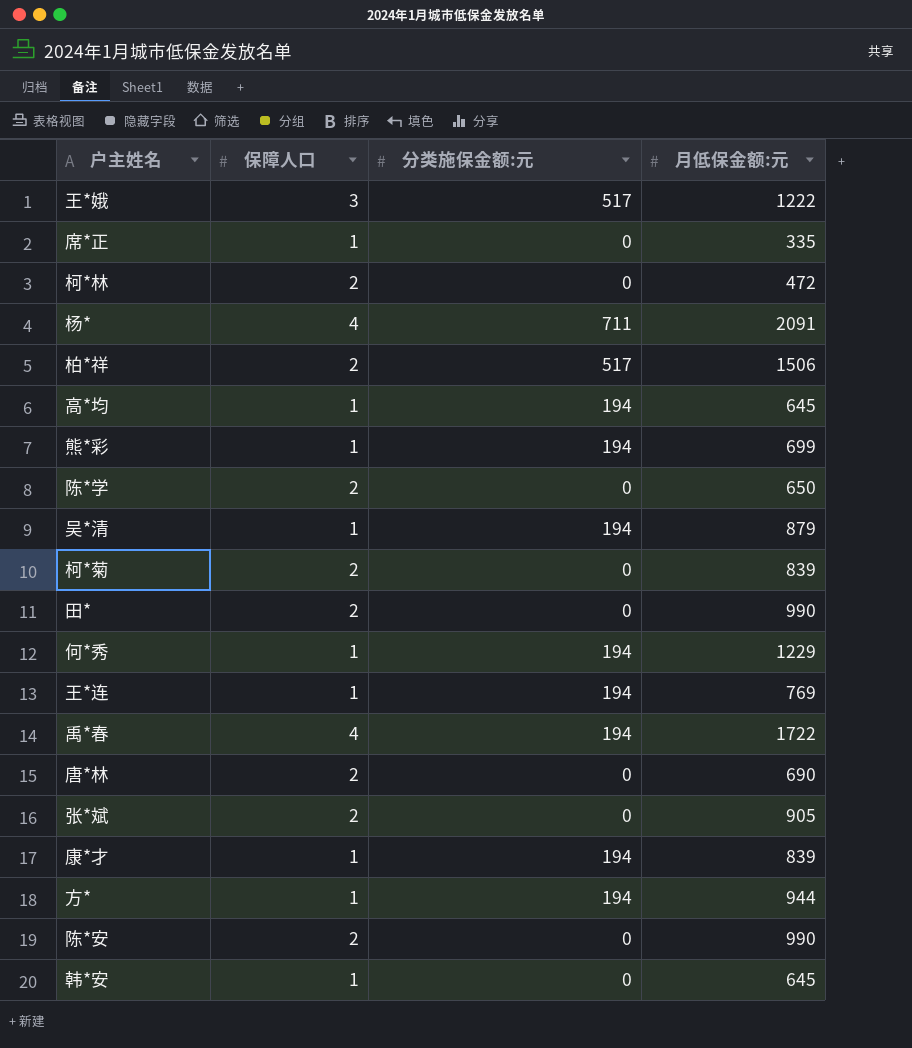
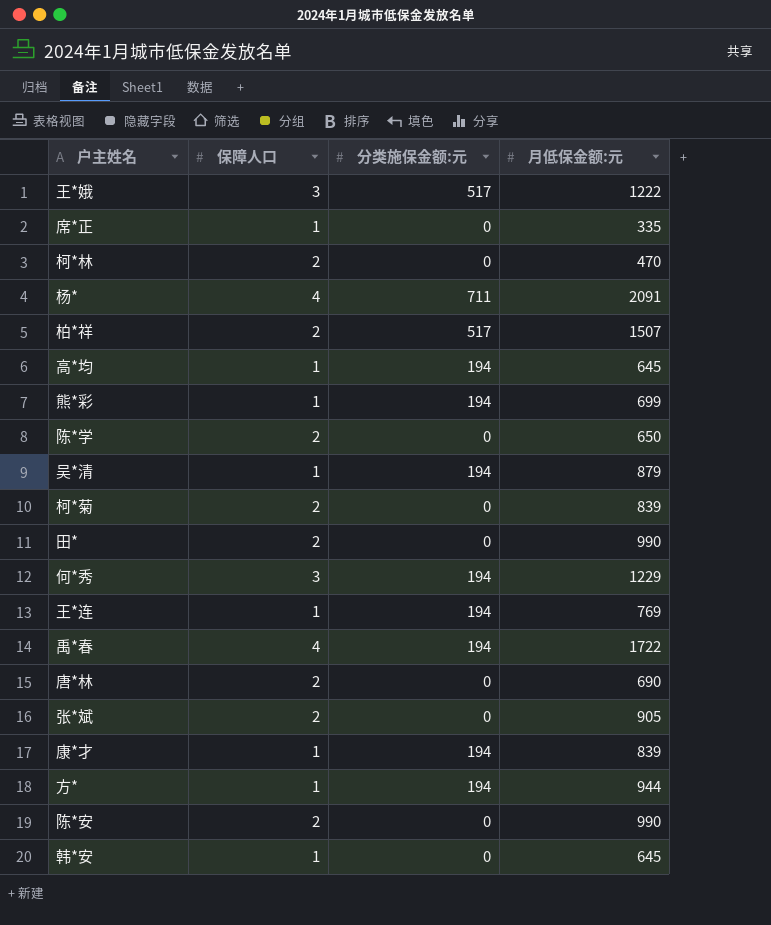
柯*林 | 月低保金额:元: 472 -> 470
柏*祥 | 月低保金额:元: 1506 -> 1507
何*秀 | 保障人口: 1 -> 3

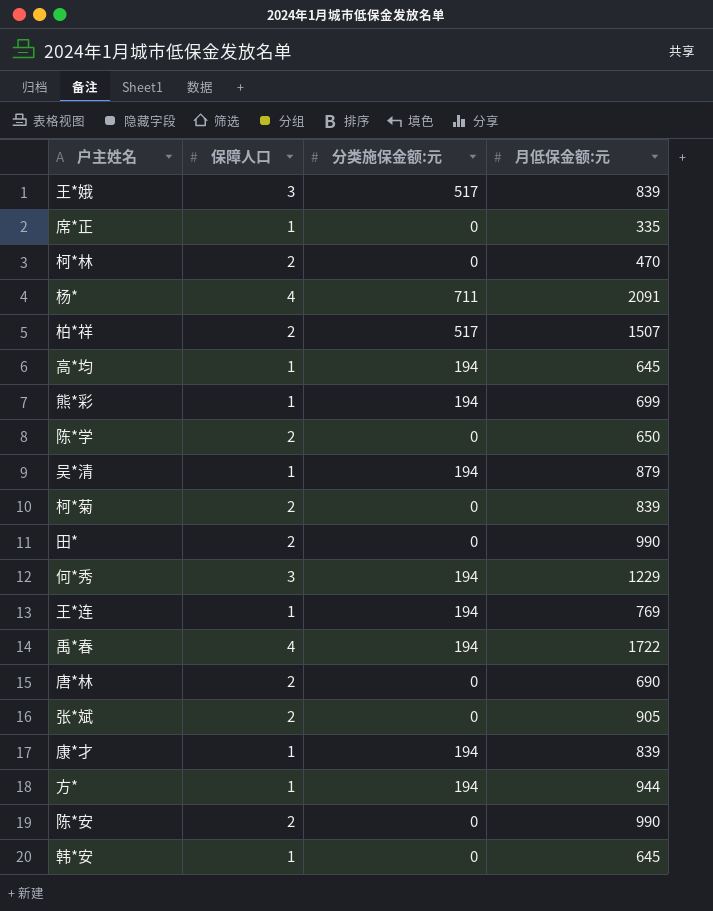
王*娥 | 月低保金额:元: 1222 -> 839

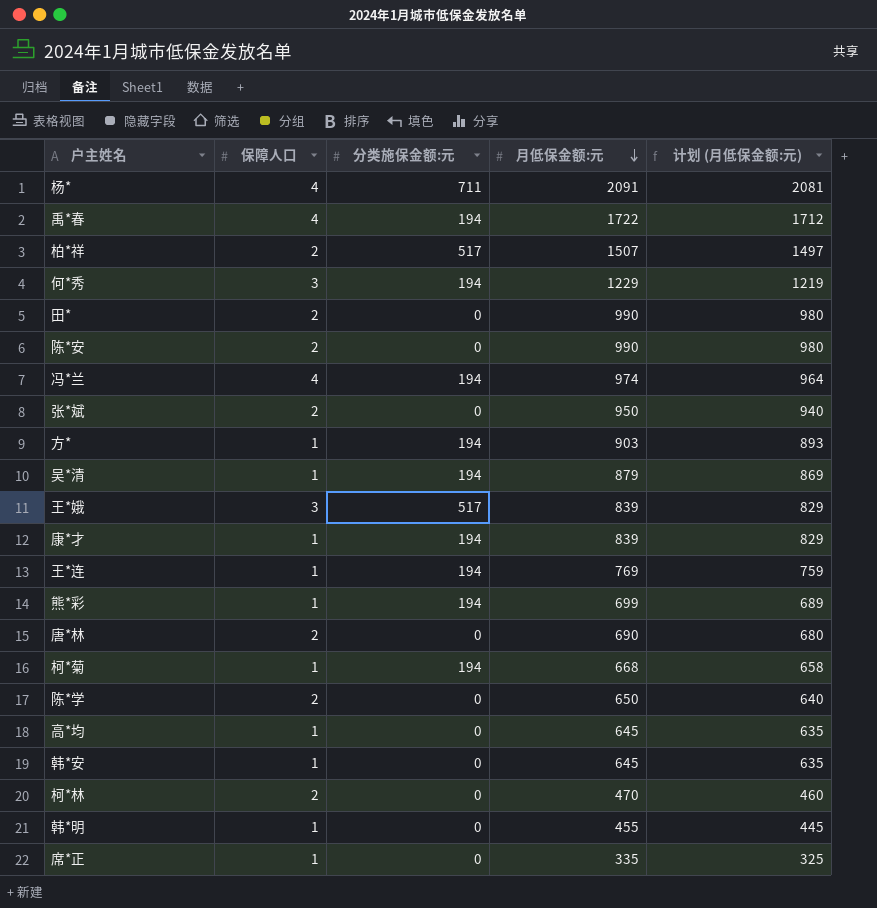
row order: none -> 月低保金额:元 descending
column 计划 (月低保金额:元) | formula: none -> [月低保金额:元] - 10
row 冯*兰: none -> 4 | 194 | 974 | 964
张*斌 | 月低保金额:元: 905 -> 950
方* | 月低保金额:元: 944 -> 903
柯*菊 | 保障人口: 2 -> 1
柯*菊 | 分类施保金额:元: 0 -> 194
柯*菊 | 月低保金额:元: 839 -> 668
高*均 | 分类施保金额:元: 194 -> 0
row 韩*明: none -> 1 | 0 | 455 | 445

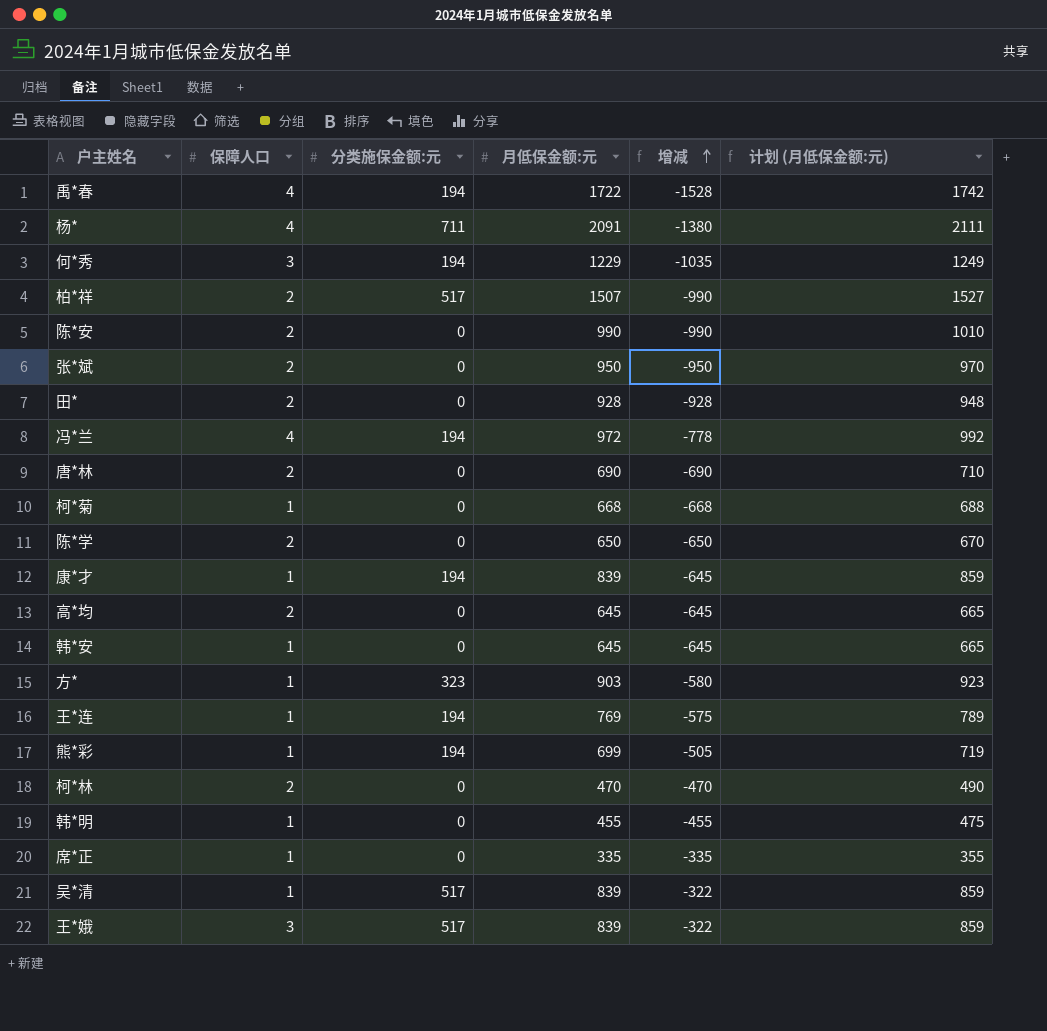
row order: 月低保金额:元 descending -> 增减 ascending
column 增减 | formula: none -> [分类施保金额:元] - [月低保金额:元]
column 计划 (月低保金额:元) | formula: [月低保金额:元] - 10 -> [月低保金额:元] + 20
田* | 月低保金额:元: 990 -> 928
冯*兰 | 月低保金额:元: 974 -> 972
柯*菊 | 分类施保金额:元: 194 -> 0
高*均 | 保障人口: 1 -> 2
方* | 分类施保金额:元: 194 -> 323
吴*清 | 分类施保金额:元: 194 -> 517
吴*清 | 月低保金额:元: 879 -> 839

